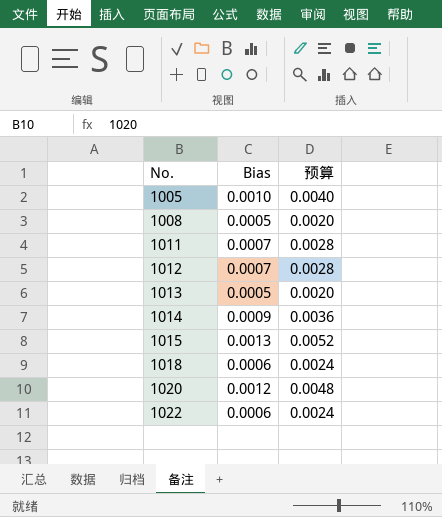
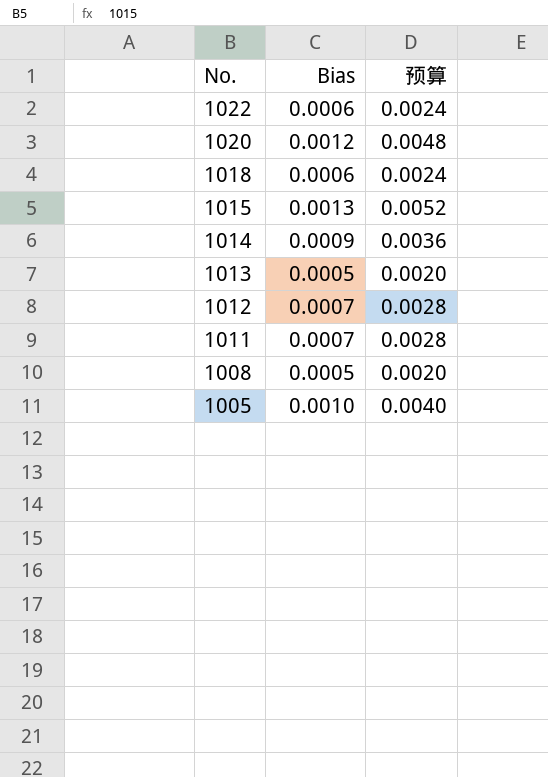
row order: No. ascending -> No. descending

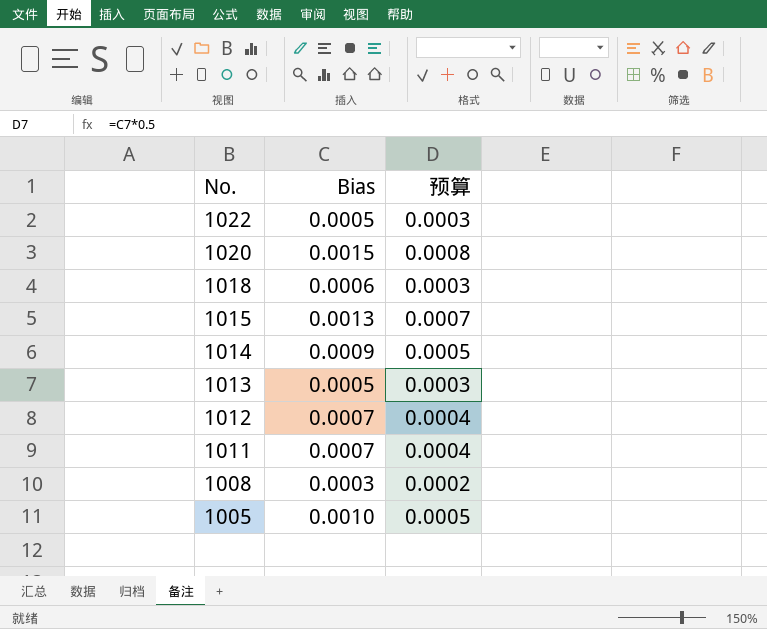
column 预算 | formula: [Bias] * 4 -> [Bias] * 0.5
1022 | Bias: 0.0006 -> 0.0005
1020 | Bias: 0.0012 -> 0.0015
1008 | Bias: 0.0005 -> 0.0003

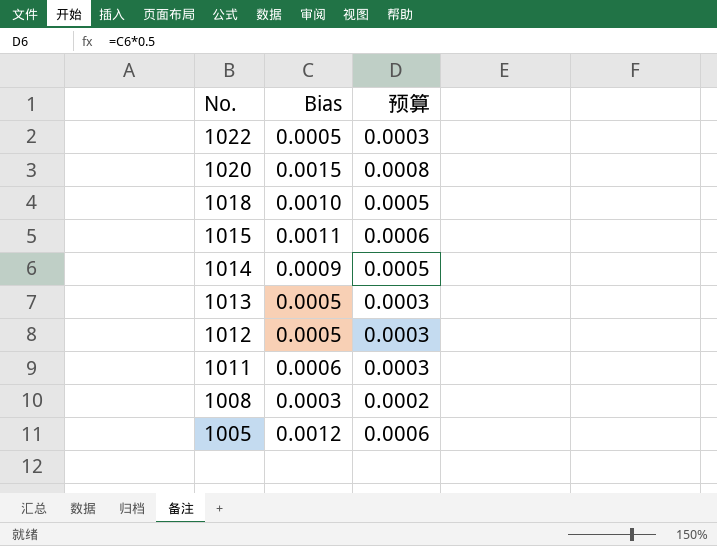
1018 | Bias: 0.0006 -> 0.0010
1018 | 预算: 0.0003 -> 0.0005
1015 | Bias: 0.0013 -> 0.0011
1015 | 预算: 0.0007 -> 0.0006
1012 | Bias: 0.0007 -> 0.0005
1012 | 预算: 0.0004 -> 0.0003
1011 | Bias: 0.0007 -> 0.0006
1011 | 预算: 0.0004 -> 0.0003
1005 | Bias: 0.0010 -> 0.0012
1005 | 预算: 0.0005 -> 0.0006

